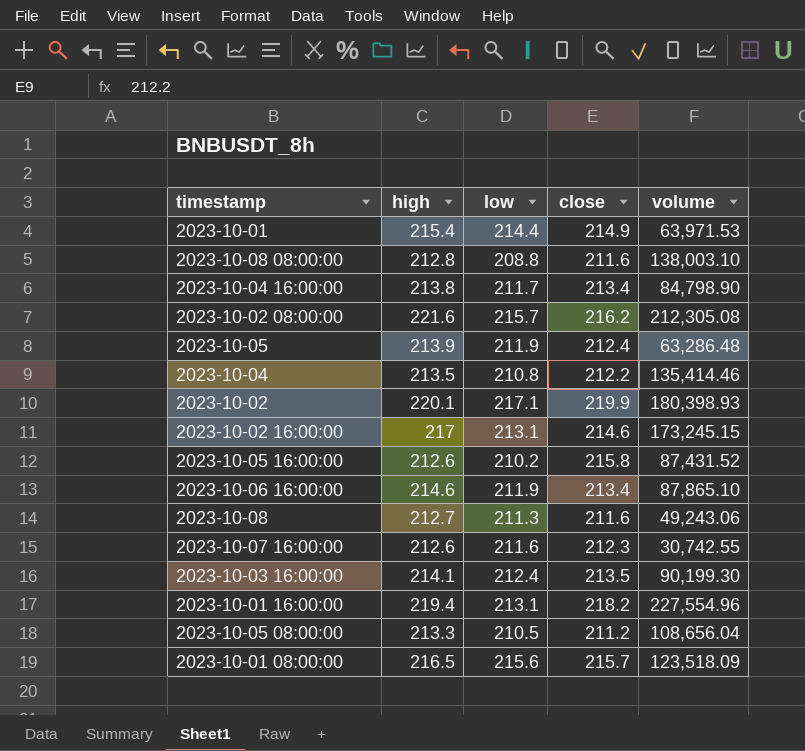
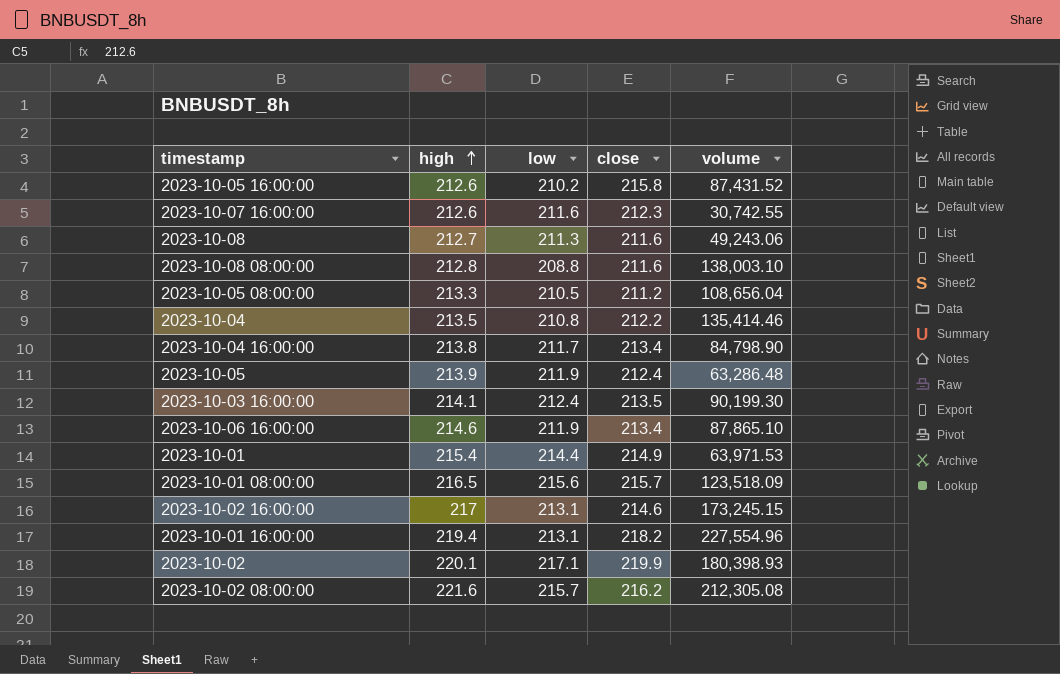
row order: none -> high ascending

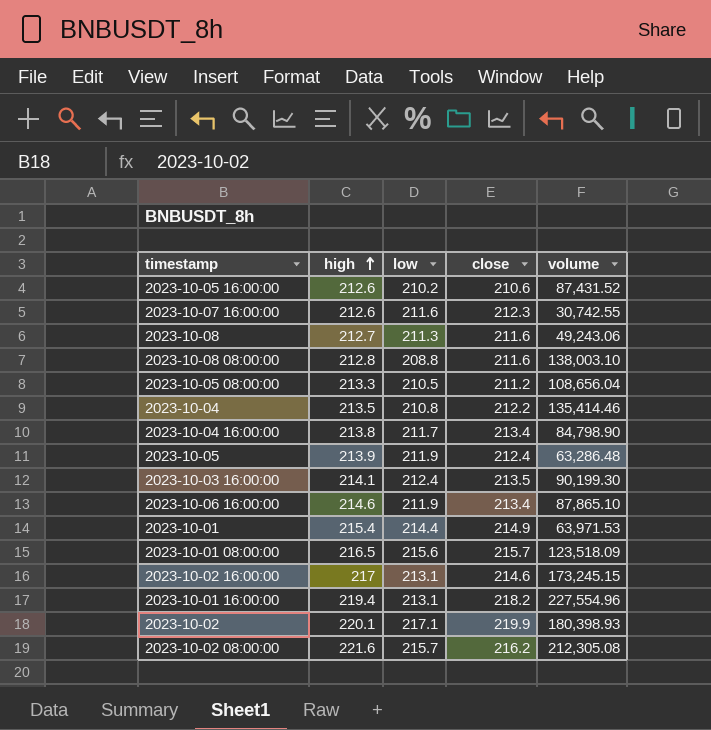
2023-10-05 16:00:00 | close: 215.8 -> 210.6

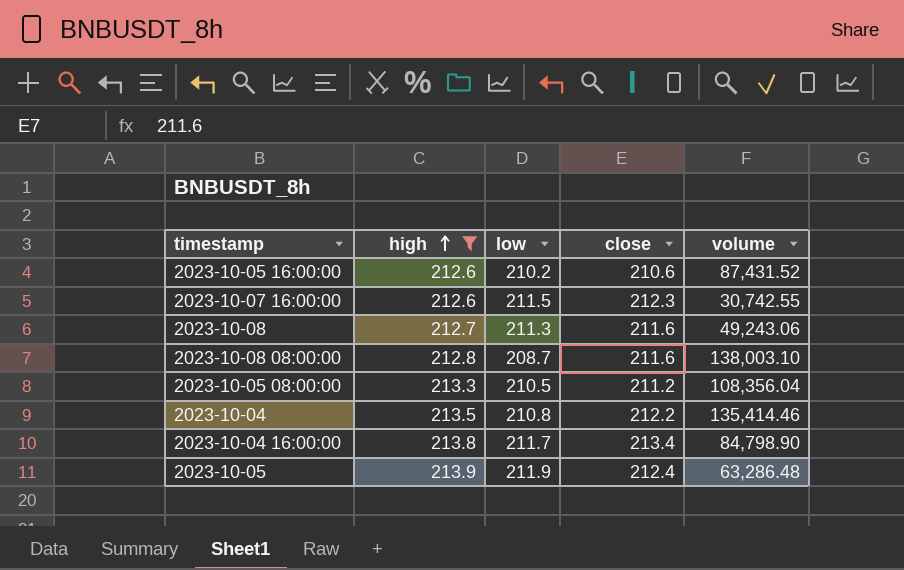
filter: none -> high <= 213.9
2023-10-07 16:00:00 | low: 211.6 -> 211.5
2023-10-08 08:00:00 | low: 208.8 -> 208.7
2023-10-05 08:00:00 | volume: 108,656.04 -> 108,356.04

